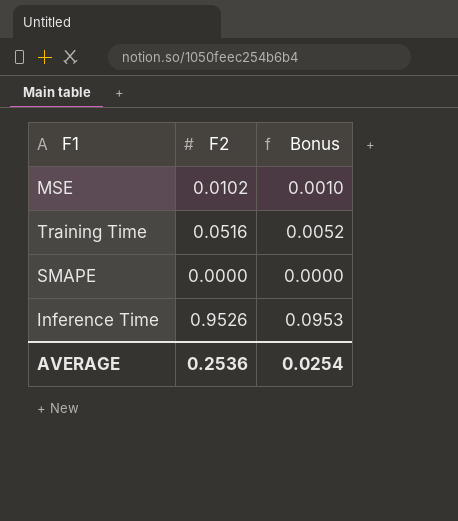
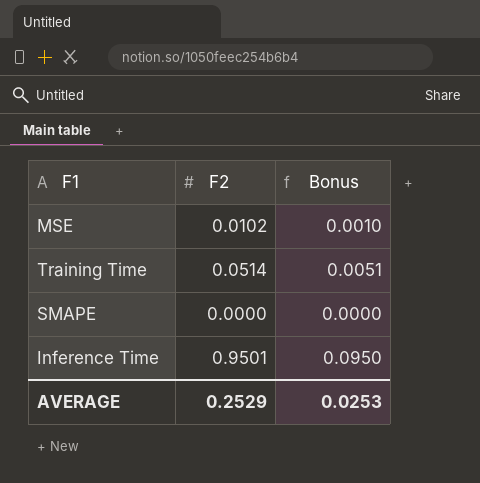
Training Time | F2: 0.0516 -> 0.0514
Training Time | Bonus: 0.0052 -> 0.0051
Inference Time | F2: 0.9526 -> 0.9501
Inference Time | Bonus: 0.0953 -> 0.0950
AVERAGE | F2: 0.2536 -> 0.2529
AVERAGE | Bonus: 0.0254 -> 0.0253

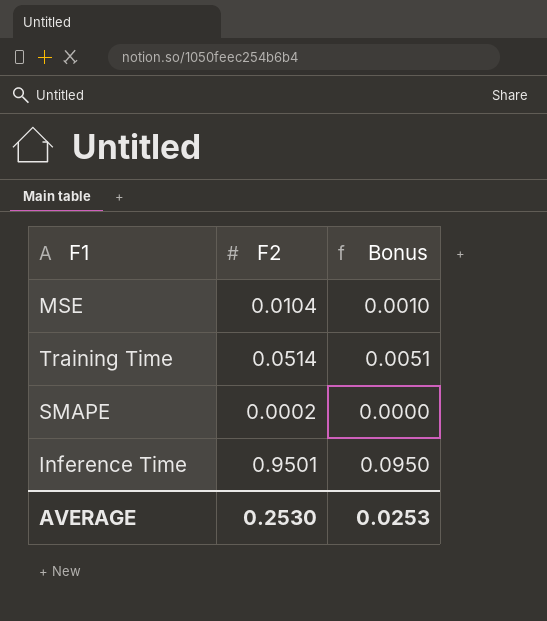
MSE | F2: 0.0102 -> 0.0104
SMAPE | F2: 0.0000 -> 0.0002
AVERAGE | F2: 0.2529 -> 0.2530

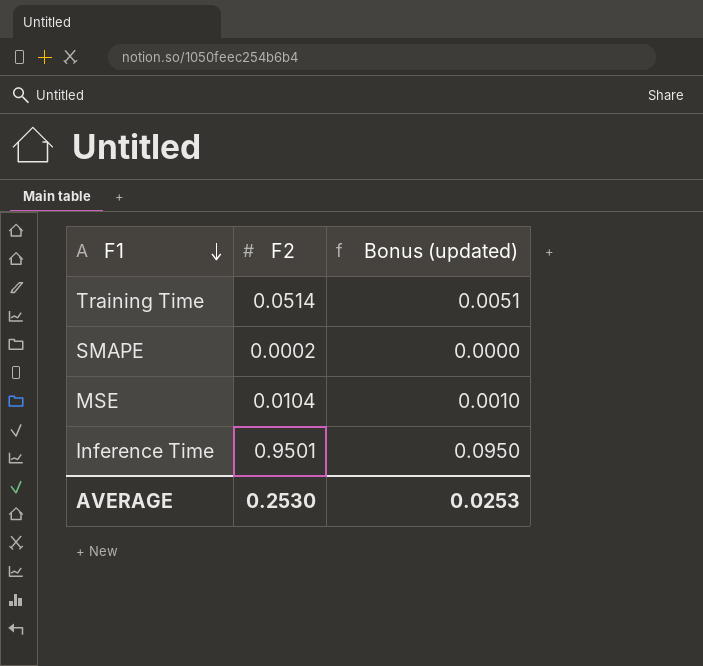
row order: none -> F1 descending
column name: Bonus -> Bonus (updated)

